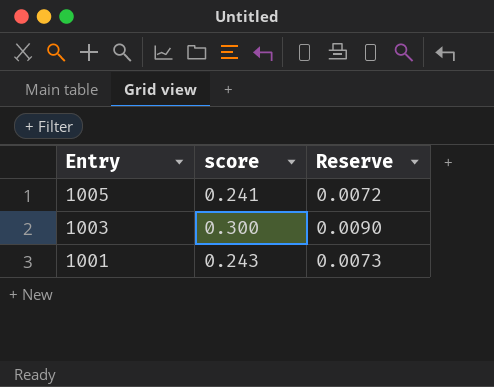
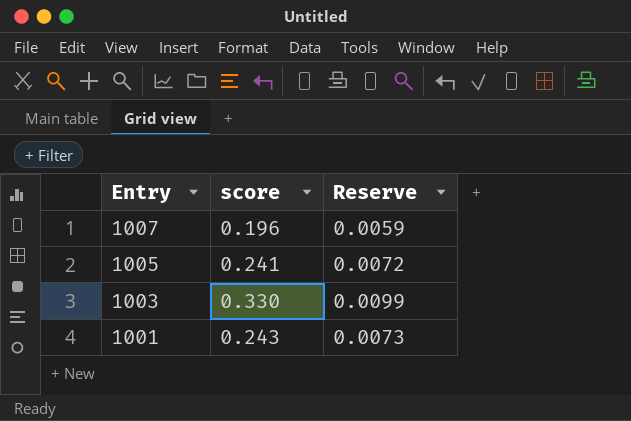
row 1007: none -> 0.196 | 0.0059
1003 | score: 0.300 -> 0.330
1003 | Reserve: 0.0090 -> 0.0099

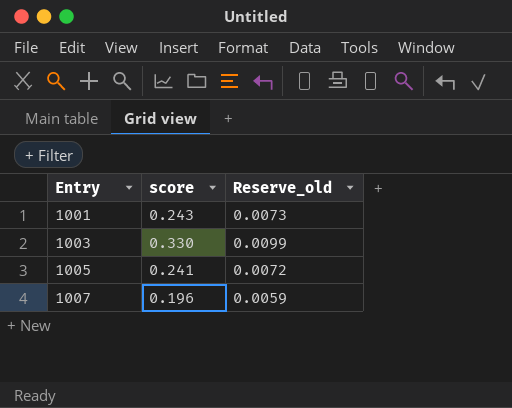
row order: Entry descending -> Entry ascending
column name: Reserve -> Reserve_old

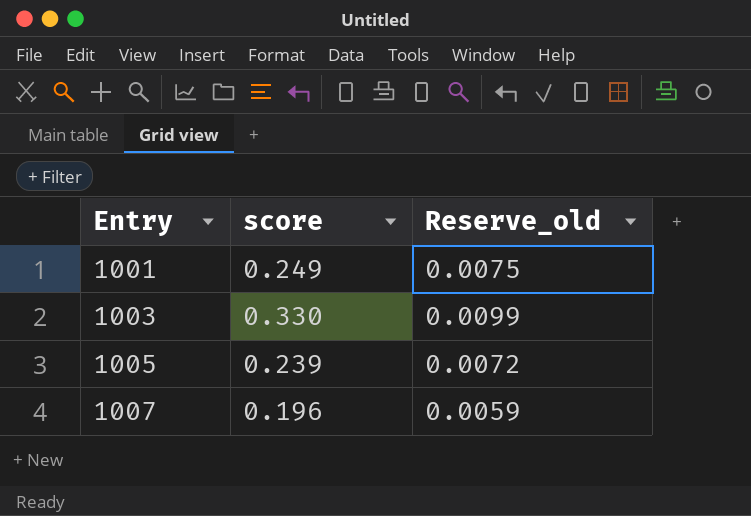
1001 | score: 0.243 -> 0.249
1001 | Reserve_old: 0.0073 -> 0.0075
1005 | score: 0.241 -> 0.239

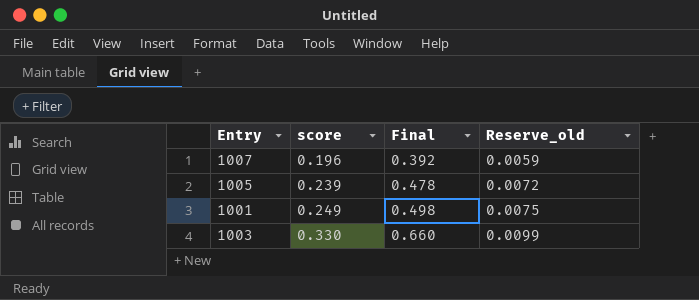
row order: Entry ascending -> score ascending
column Final | formula: none -> [score] * 2

